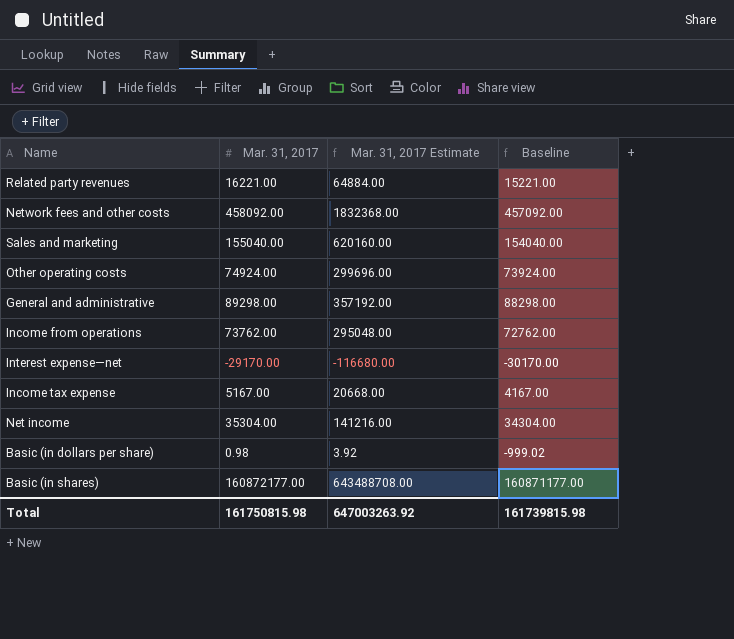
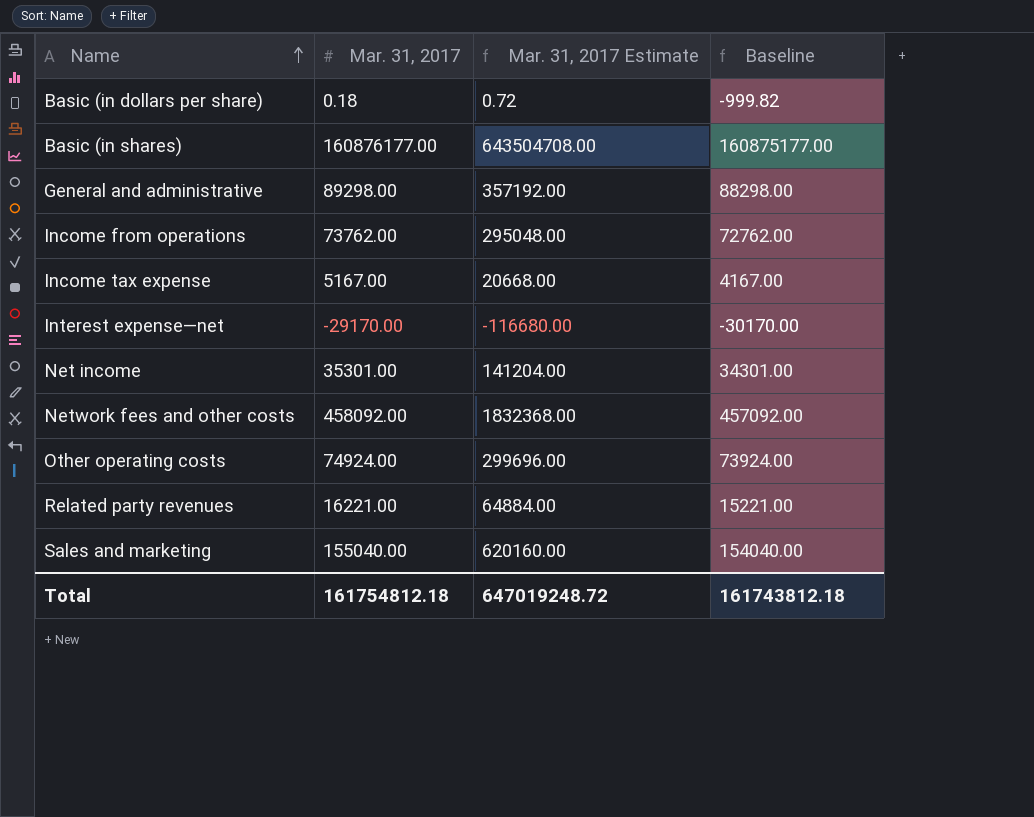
row order: none -> Name ascending
Basic (in dollars per share) | Mar. 31, 2017: 0.98 -> 0.18
Basic (in dollars per share) | Mar. 31, 2017 Estimate: 3.92 -> 0.72
Basic (in dollars per share) | Baseline: -999.02 -> -999.82
Basic (in shares) | Mar. 31, 2017: 160872177.00 -> 160876177.00
Basic (in shares) | Mar. 31, 2017 Estimate: 643488708.00 -> 643504708.00
Basic (in shares) | Baseline: 160871177.00 -> 160875177.00
Net income | Mar. 31, 2017: 35304.00 -> 35301.00
Net income | Mar. 31, 2017 Estimate: 141216.00 -> 141204.00
Net income | Baseline: 34304.00 -> 34301.00
Total | Mar. 31, 2017: 161750815.98 -> 161754812.18
Total | Mar. 31, 2017 Estimate: 647003263.92 -> 647019248.72
Total | Baseline: 161739815.98 -> 161743812.18

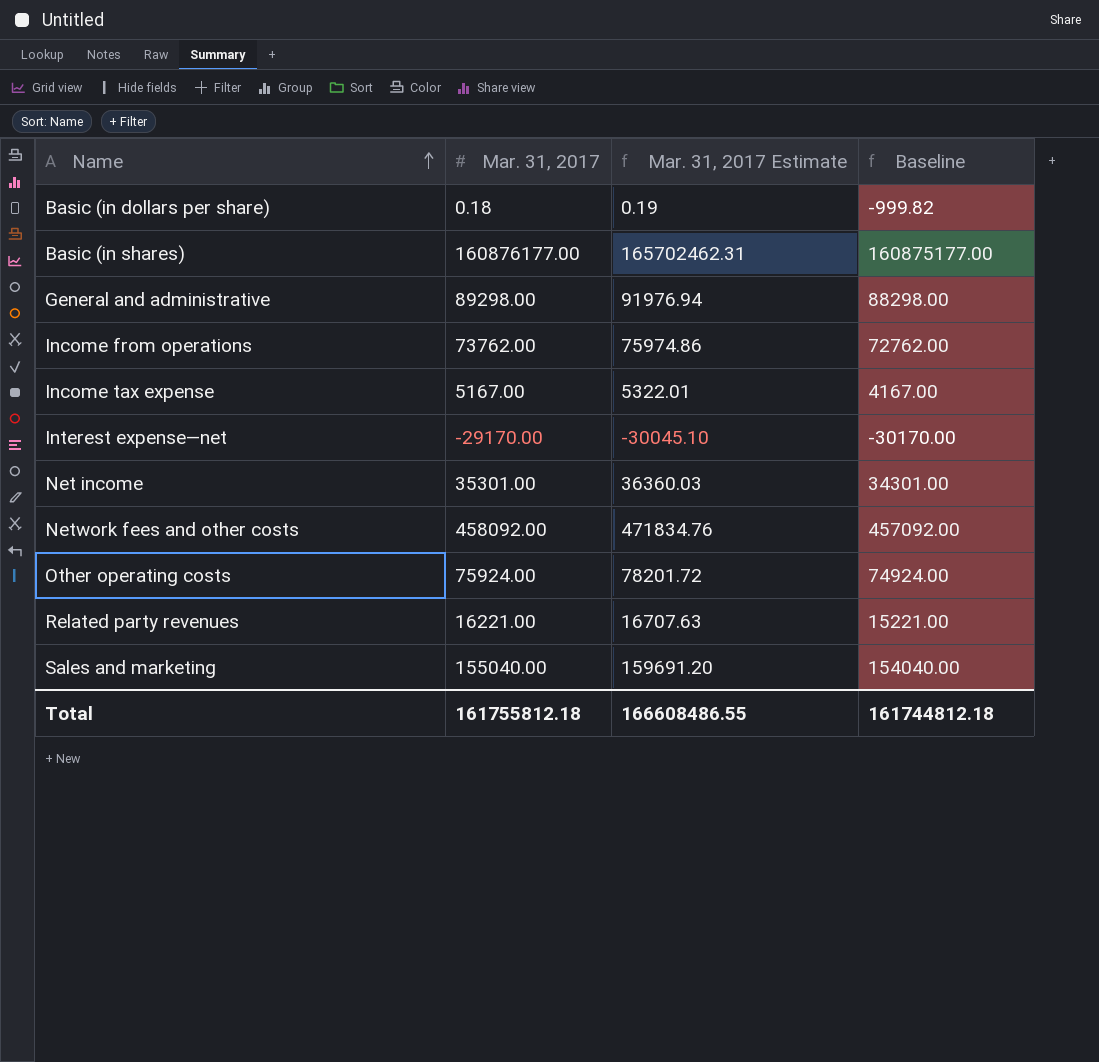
column Mar. 31, 2017 Estimate | formula: [Mar. 31, 2017] * 4 -> [Mar. 31, 2017] * 1.03
Other operating costs | Mar. 31, 2017: 74924.00 -> 75924.00
Other operating costs | Baseline: 73924.00 -> 74924.00
Total | Mar. 31, 2017: 161754812.18 -> 161755812.18
Total | Mar. 31, 2017 Estimate: 647019248.72 -> 166608486.55
Total | Baseline: 161743812.18 -> 161744812.18

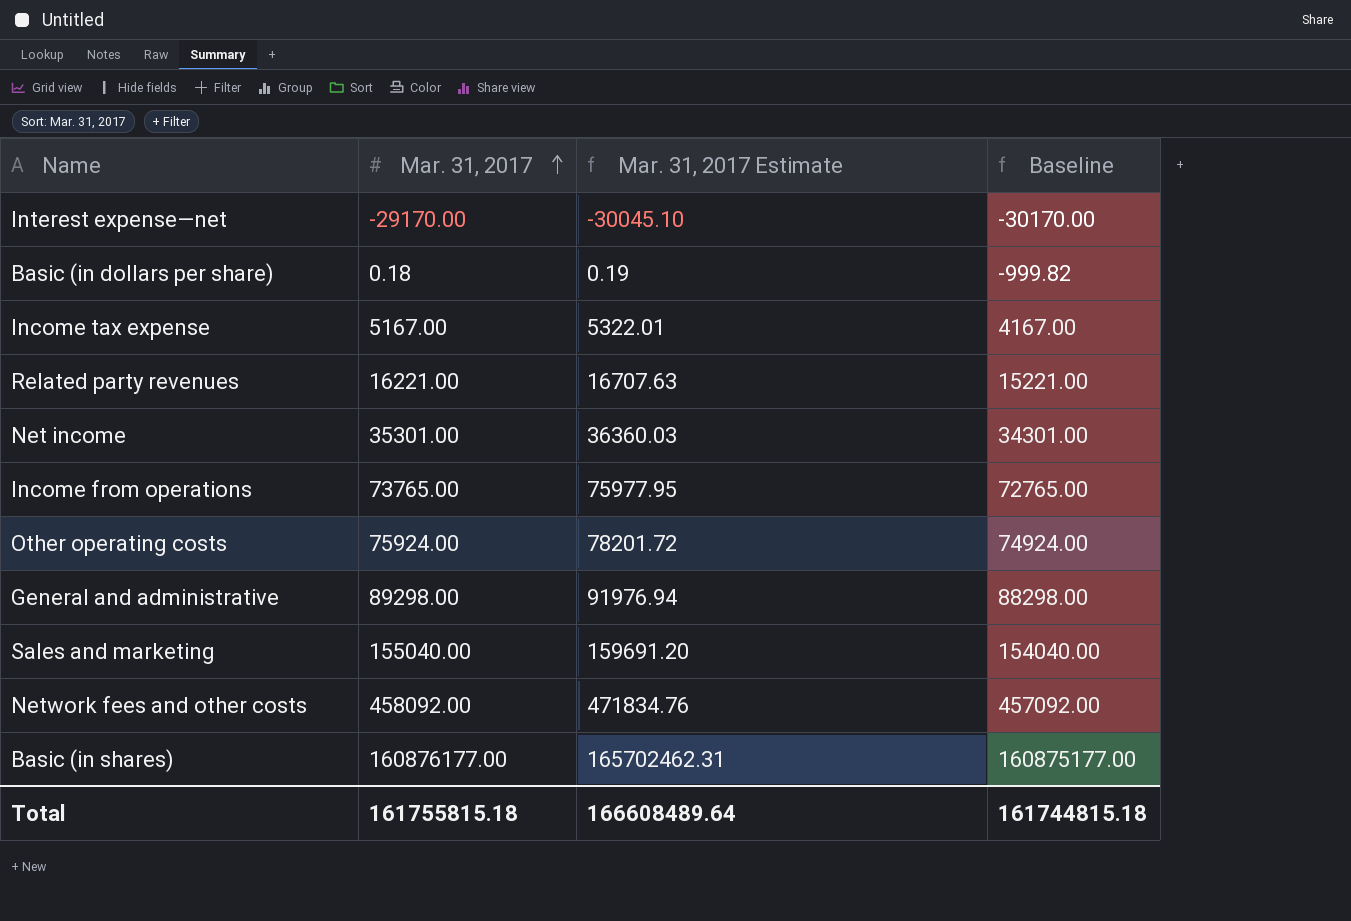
row order: Name ascending -> Mar. 31, 2017 ascending
Income from operations | Mar. 31, 2017: 73762.00 -> 73765.00
Income from operations | Mar. 31, 2017 Estimate: 75974.86 -> 75977.95
Income from operations | Baseline: 72762.00 -> 72765.00
Total | Mar. 31, 2017: 161755812.18 -> 161755815.18
Total | Mar. 31, 2017 Estimate: 166608486.55 -> 166608489.64
Total | Baseline: 161744812.18 -> 161744815.18

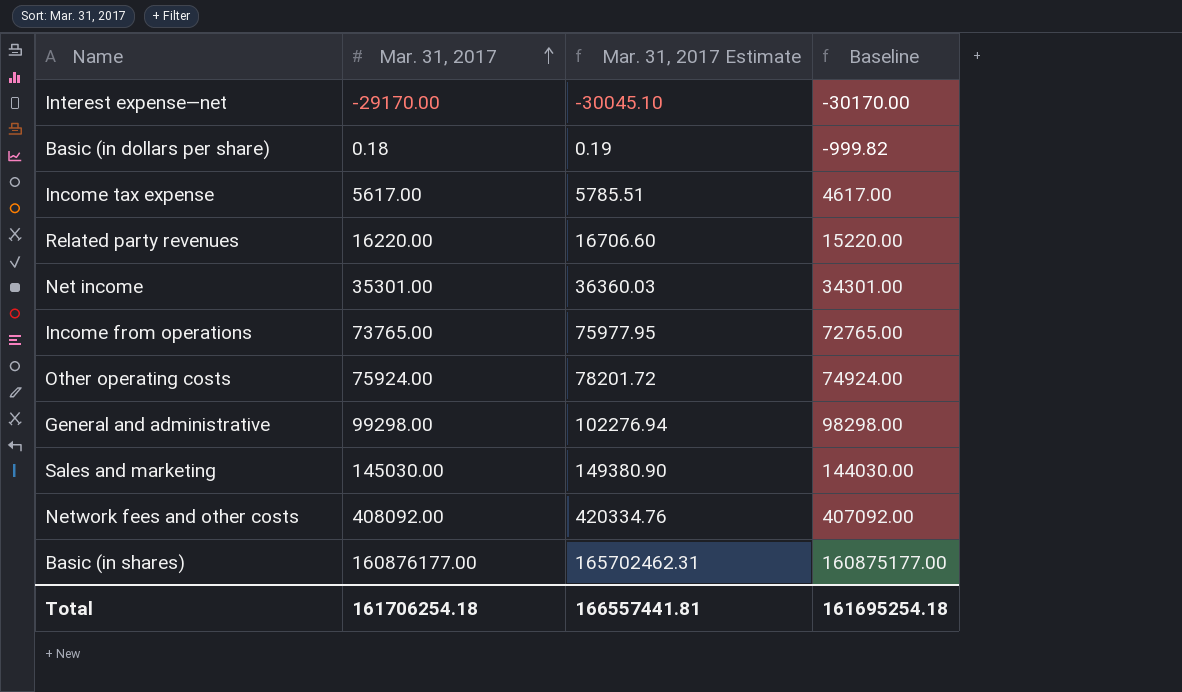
Income tax expense | Mar. 31, 2017: 5167.00 -> 5617.00
Income tax expense | Mar. 31, 2017 Estimate: 5322.01 -> 5785.51
Income tax expense | Baseline: 4167.00 -> 4617.00
Related party revenues | Mar. 31, 2017: 16221.00 -> 16220.00
Related party revenues | Mar. 31, 2017 Estimate: 16707.63 -> 16706.60
Related party revenues | Baseline: 15221.00 -> 15220.00
General and administrative | Mar. 31, 2017: 89298.00 -> 99298.00
General and administrative | Mar. 31, 2017 Estimate: 91976.94 -> 102276.94
General and administrative | Baseline: 88298.00 -> 98298.00
Sales and marketing | Mar. 31, 2017: 155040.00 -> 145030.00
Sales and marketing | Mar. 31, 2017 Estimate: 159691.20 -> 149380.90
Sales and marketing | Baseline: 154040.00 -> 144030.00
Network fees and other costs | Mar. 31, 2017: 458092.00 -> 408092.00
Network fees and other costs | Mar. 31, 2017 Estimate: 471834.76 -> 420334.76
Network fees and other costs | Baseline: 457092.00 -> 407092.00
Total | Mar. 31, 2017: 161755815.18 -> 161706254.18
Total | Mar. 31, 2017 Estimate: 166608489.64 -> 166557441.81
Total | Baseline: 161744815.18 -> 161695254.18

